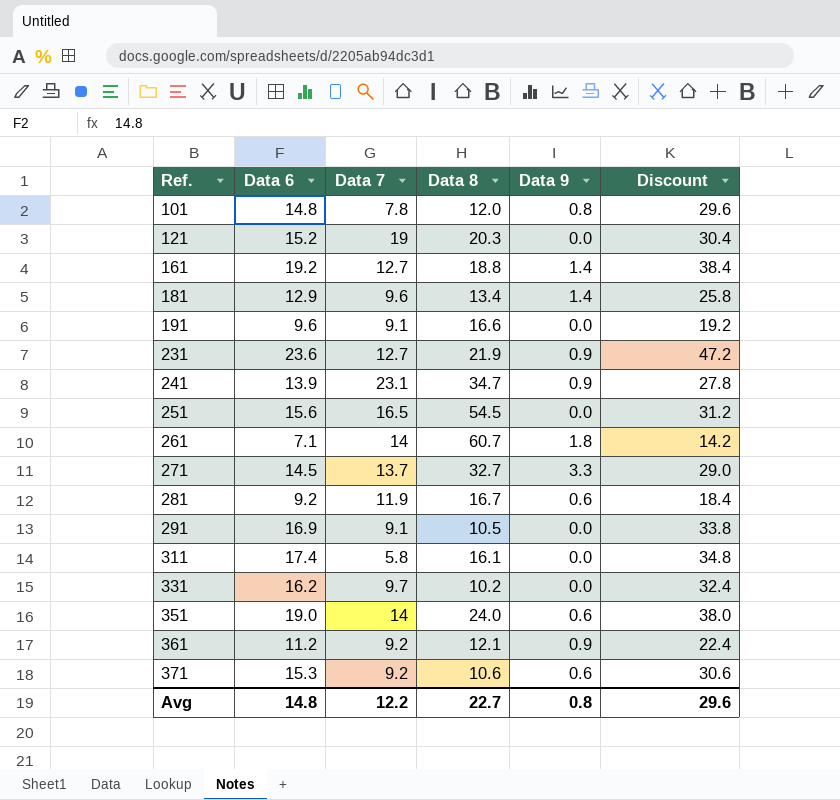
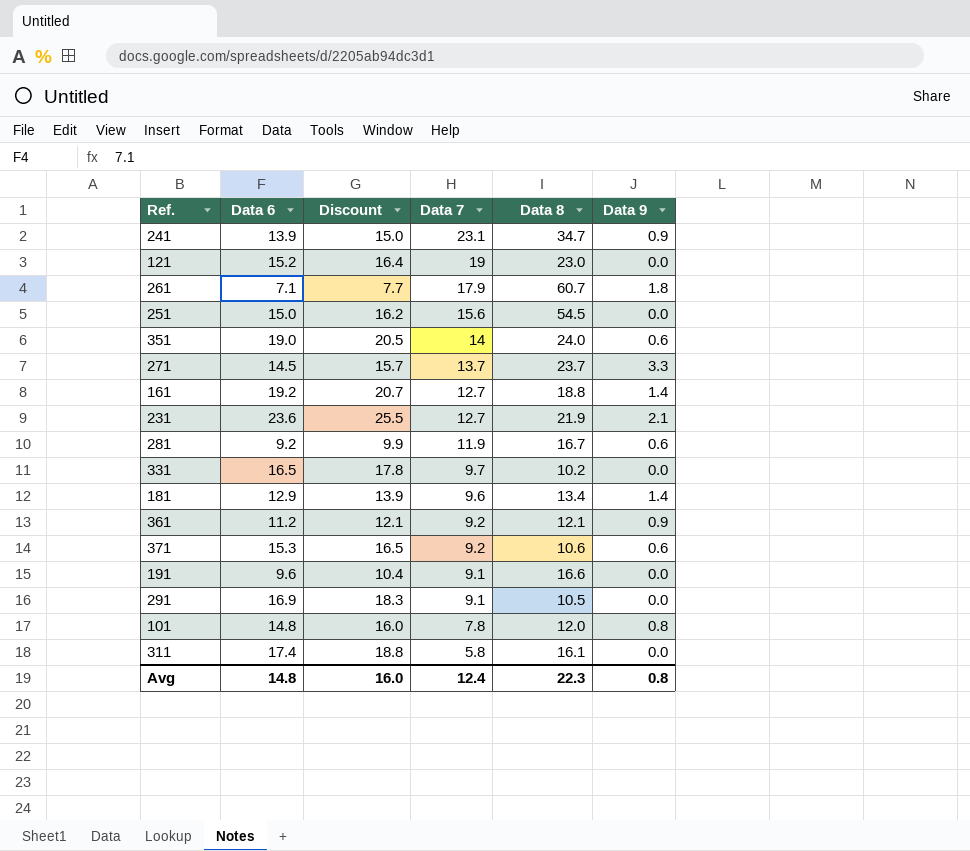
row order: Ref. ascending -> Data 7 descending
column Discount | formula: [Data 6] * 2 -> [Data 6] * 1.08
column Discount | position: 6 -> 3
121 | Data 8: 20.3 -> 23.0
261 | Data 7: 14 -> 17.9
251 | Data 6: 15.6 -> 15.0
251 | Data 7: 16.5 -> 15.6
271 | Data 8: 32.7 -> 23.7
231 | Data 9: 0.9 -> 2.1
331 | Data 6: 16.2 -> 16.5
Avg | Discount: 29.6 -> 16.0
Avg | Data 7: 12.2 -> 12.4
Avg | Data 8: 22.7 -> 22.3

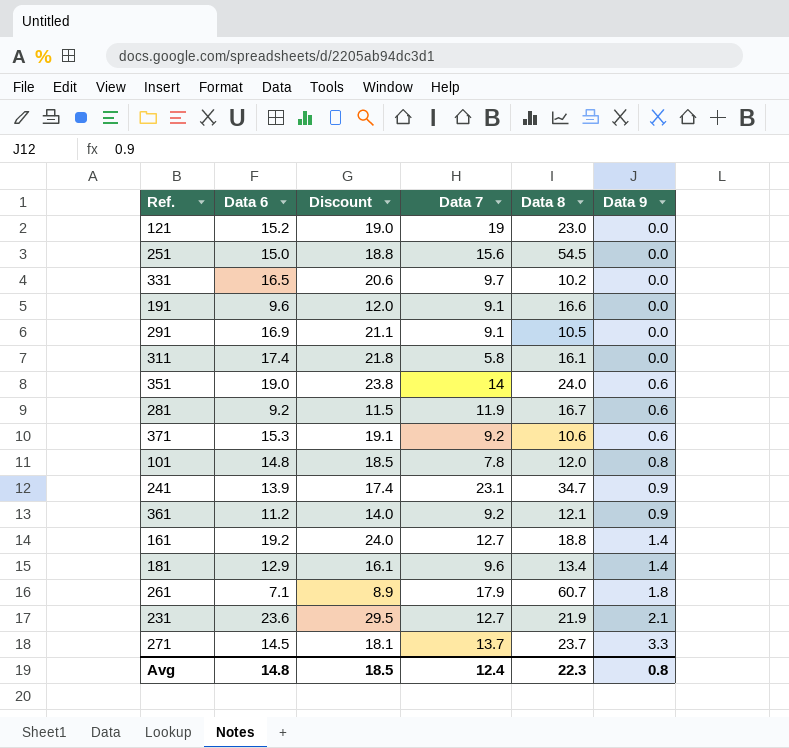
row order: Data 7 descending -> Data 9 ascending
column Discount | formula: [Data 6] * 1.08 -> [Data 6] * 1.25
Avg | Discount: 16.0 -> 18.5

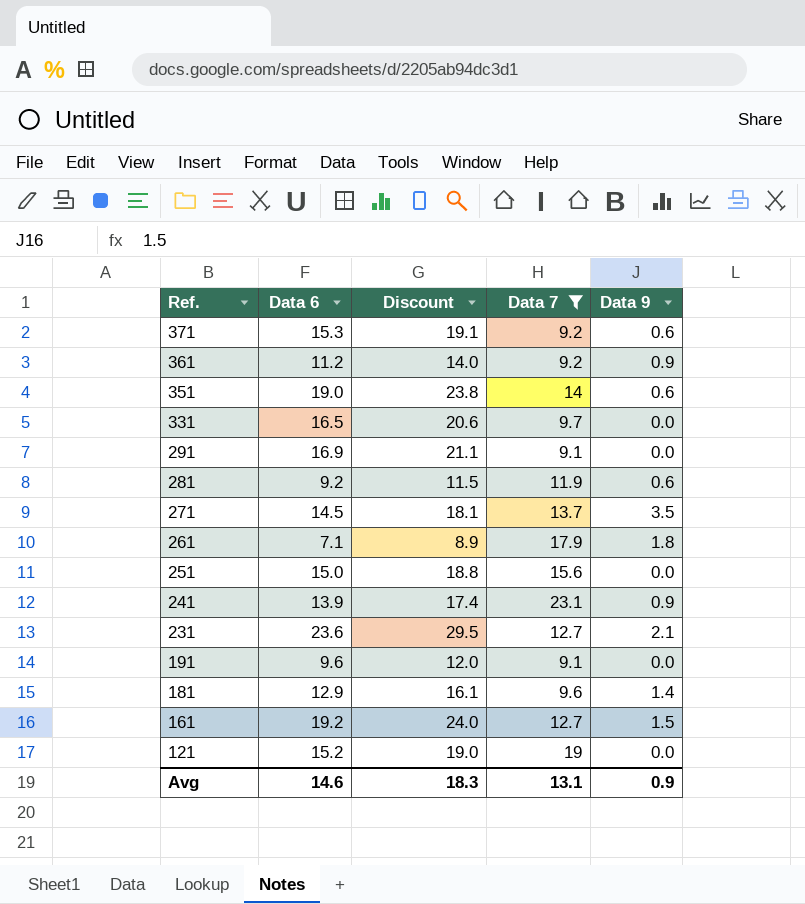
filter: none -> Data 7 >= 9.1
row order: Data 9 ascending -> Ref. descending
column Data 8 | position: 5 -> none
271 | Data 9: 3.3 -> 3.5
161 | Data 9: 1.4 -> 1.5
Avg | Data 6: 14.8 -> 14.6
Avg | Discount: 18.5 -> 18.3
Avg | Data 7: 12.4 -> 13.1
Avg | Data 9: 0.8 -> 0.9

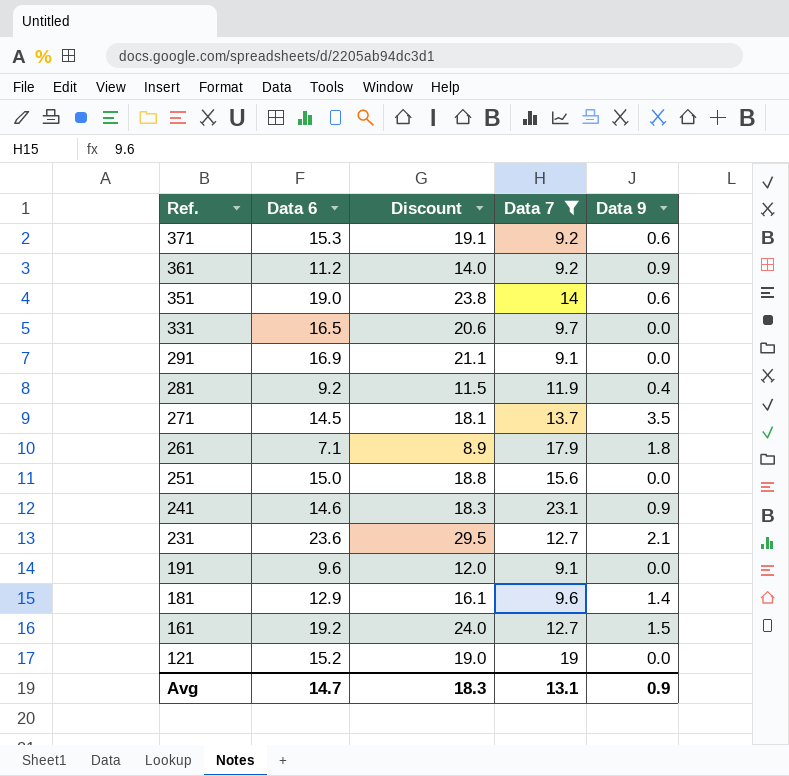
281 | Data 9: 0.6 -> 0.4
241 | Data 6: 13.9 -> 14.6
241 | Discount: 17.4 -> 18.3
Avg | Data 6: 14.6 -> 14.7

